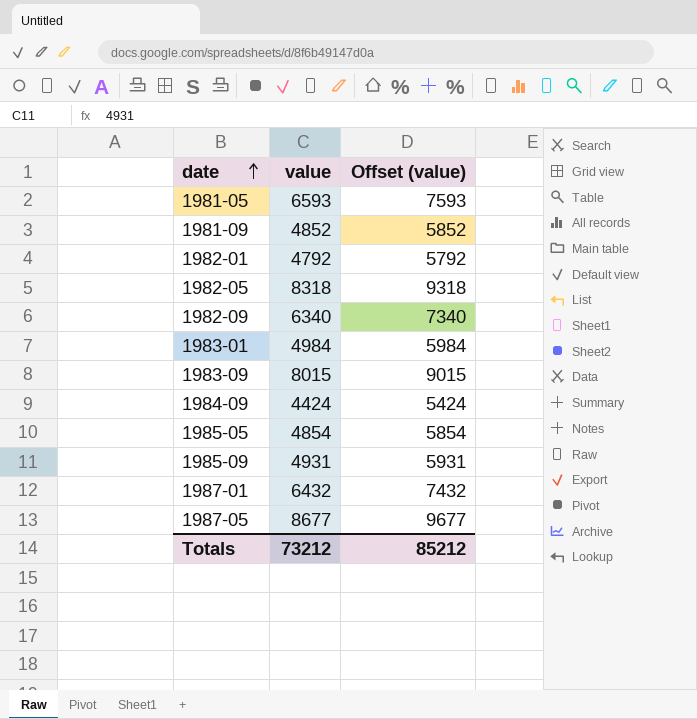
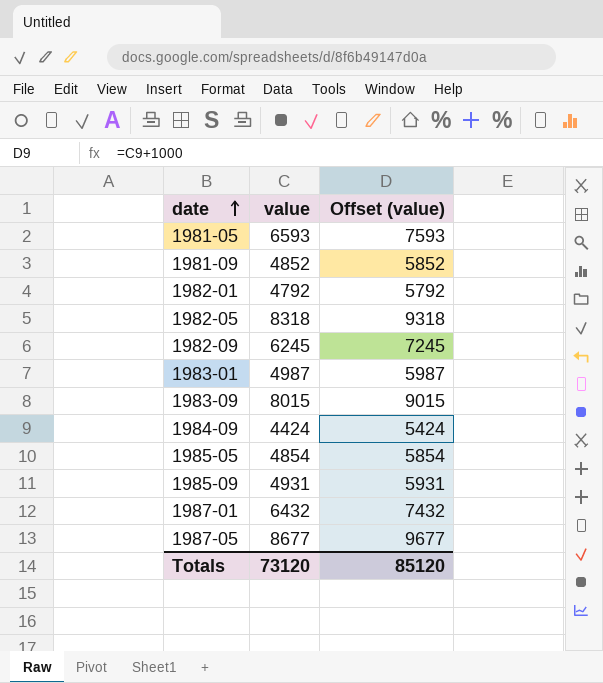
1982-09 | value: 6340 -> 6245
1982-09 | Offset (value): 7340 -> 7245
1983-01 | value: 4984 -> 4987
1983-01 | Offset (value): 5984 -> 5987
Totals | value: 73212 -> 73120
Totals | Offset (value): 85212 -> 85120

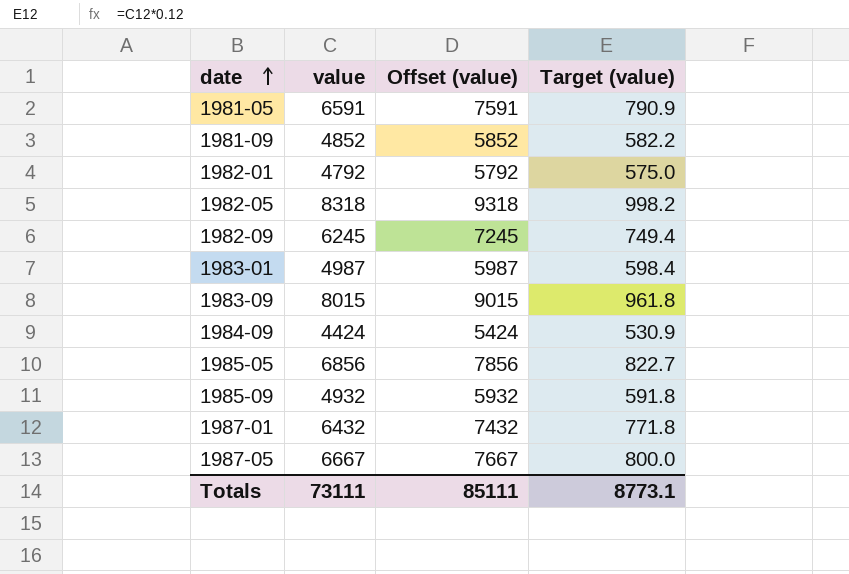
column Target (value) | formula: none -> [value] * 0.12
1981-05 | value: 6593 -> 6591
1981-05 | Offset (value): 7593 -> 7591
1985-05 | value: 4854 -> 6856
1985-05 | Offset (value): 5854 -> 7856
1985-09 | value: 4931 -> 4932
1985-09 | Offset (value): 5931 -> 5932
1987-05 | value: 8677 -> 6667
1987-05 | Offset (value): 9677 -> 7667
Totals | value: 73120 -> 73111
Totals | Offset (value): 85120 -> 85111

